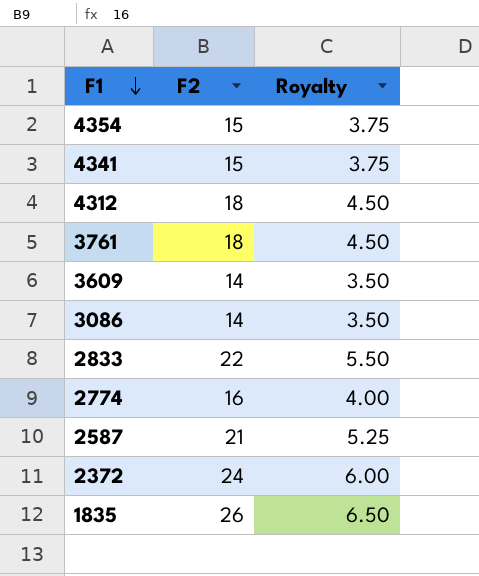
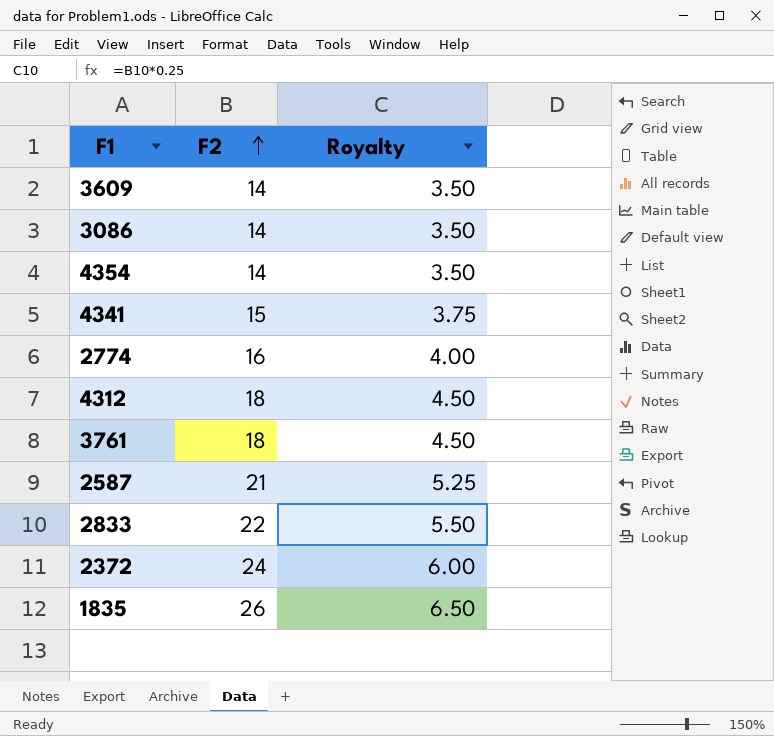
row order: F1 descending -> F2 ascending
4354 | F2: 15 -> 14
4354 | Royalty: 3.75 -> 3.50

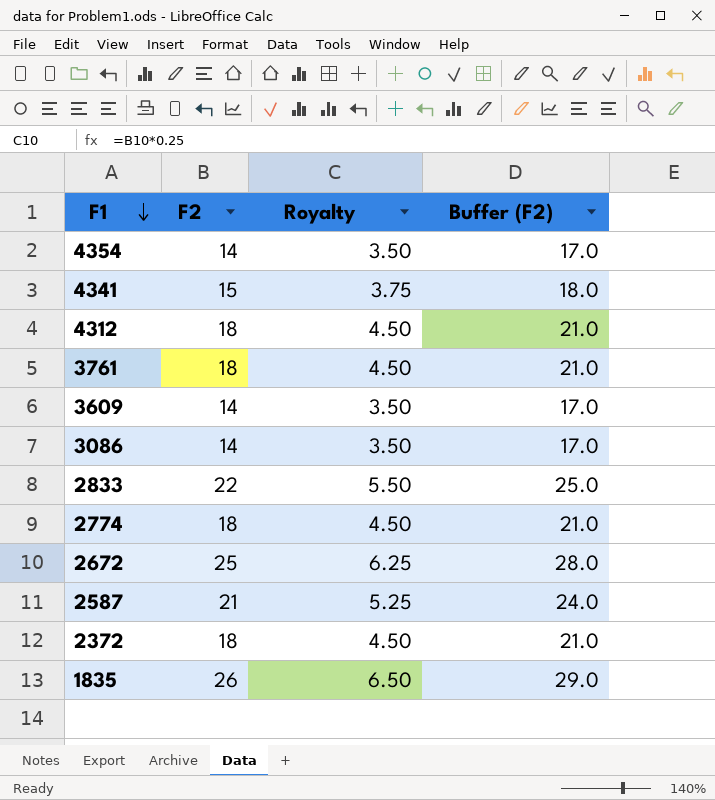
row order: F2 ascending -> F1 descending
column Buffer (F2) | formula: none -> [F2] + 3
2774 | F2: 16 -> 18
2774 | Royalty: 4.00 -> 4.50
row 2672: none -> 25 | 6.25 | 28.0
2372 | F2: 24 -> 18
2372 | Royalty: 6.00 -> 4.50

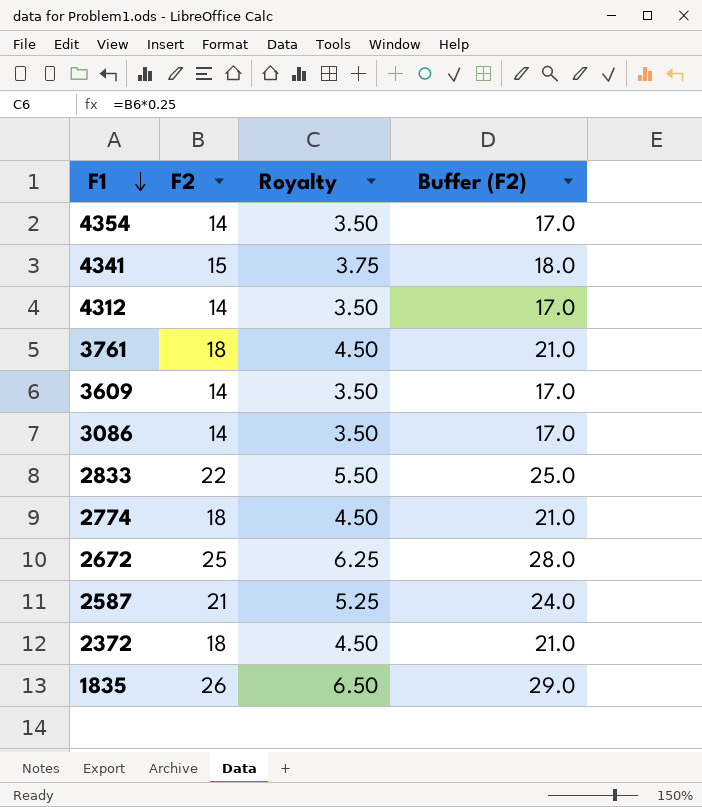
4312 | F2: 18 -> 14
4312 | Royalty: 4.50 -> 3.50
4312 | Buffer (F2): 21.0 -> 17.0

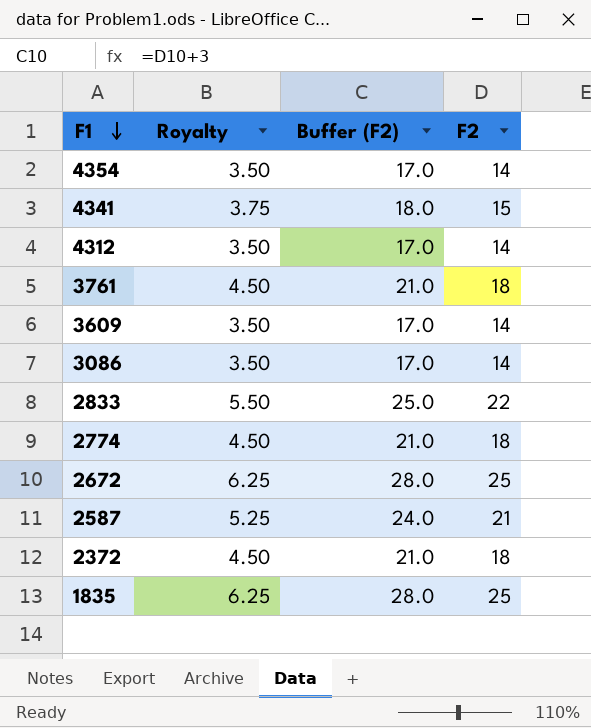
column F2 | position: 2 -> 4
1835 | Royalty: 6.50 -> 6.25
1835 | Buffer (F2): 29.0 -> 28.0
1835 | F2: 26 -> 25

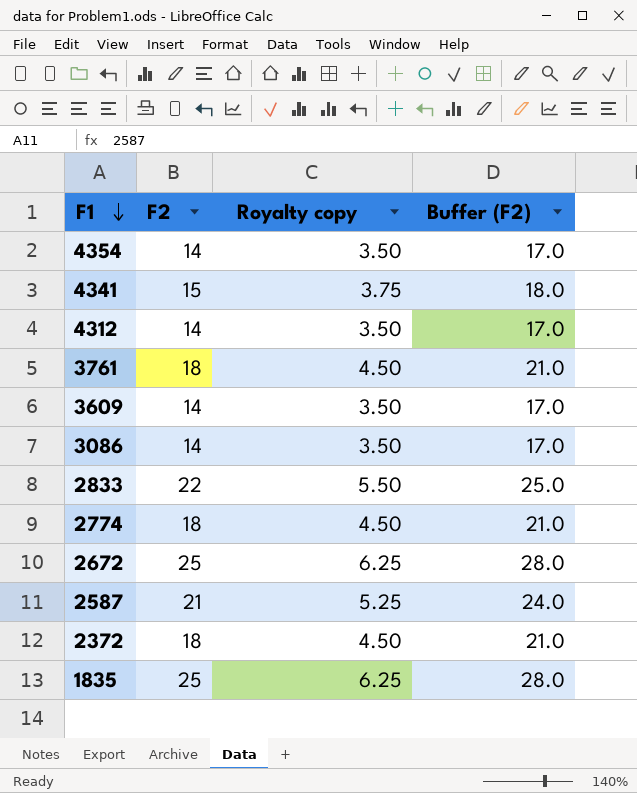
column F2 | position: 4 -> 2
column name: Royalty -> Royalty copy

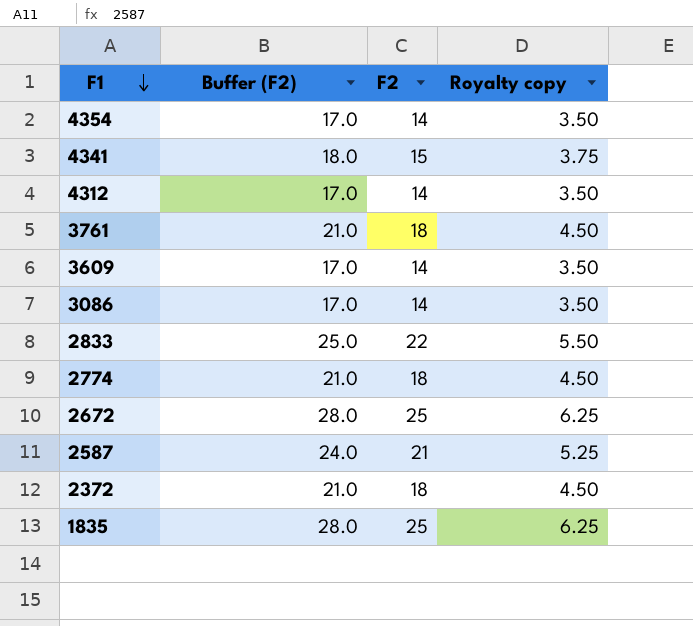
column Buffer (F2) | position: 4 -> 2

